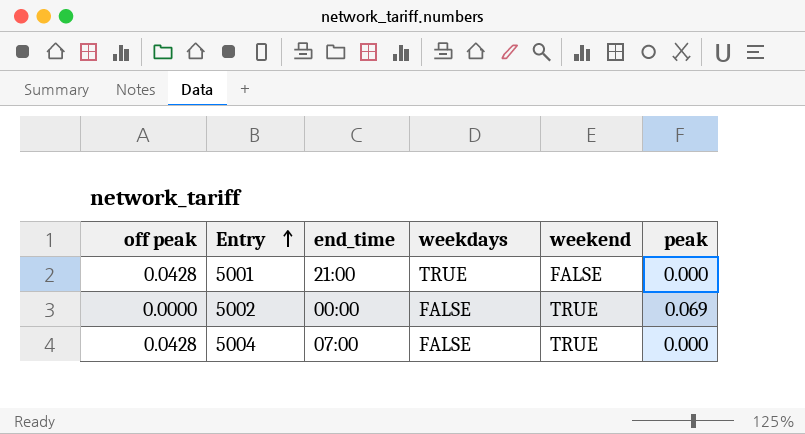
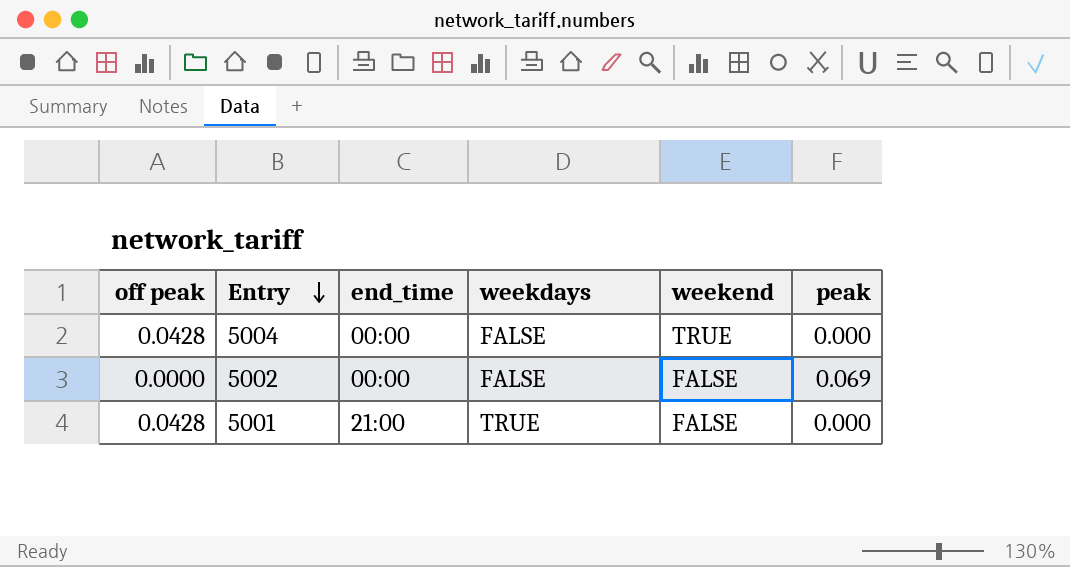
row order: Entry ascending -> Entry descending
5004 | end_time: 07:00 -> 00:00
5002 | weekend: TRUE -> FALSE

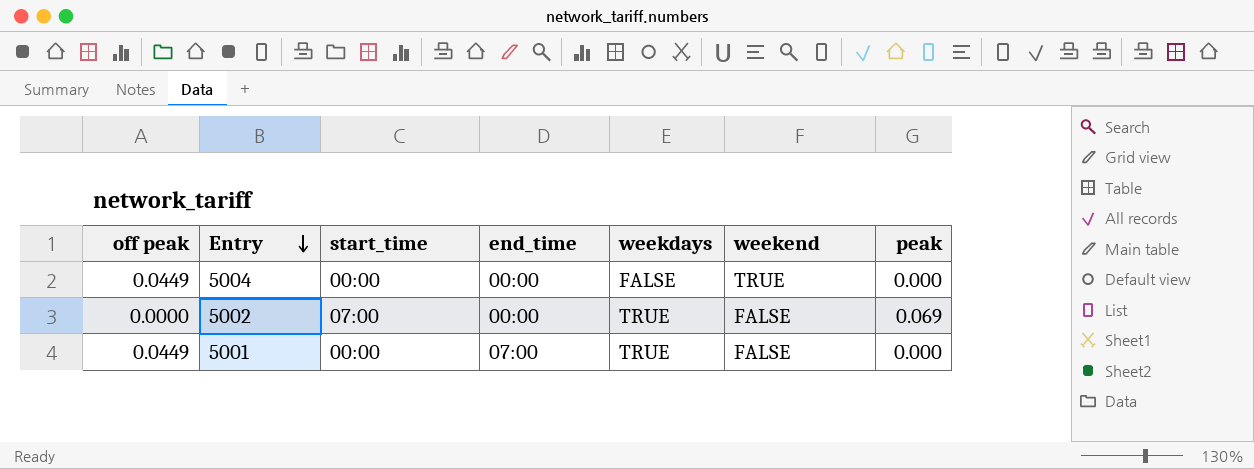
column start_time | position: none -> 3
5004 | off peak: 0.0428 -> 0.0449
5002 | weekdays: FALSE -> TRUE
5001 | off peak: 0.0428 -> 0.0449
5001 | end_time: 21:00 -> 07:00

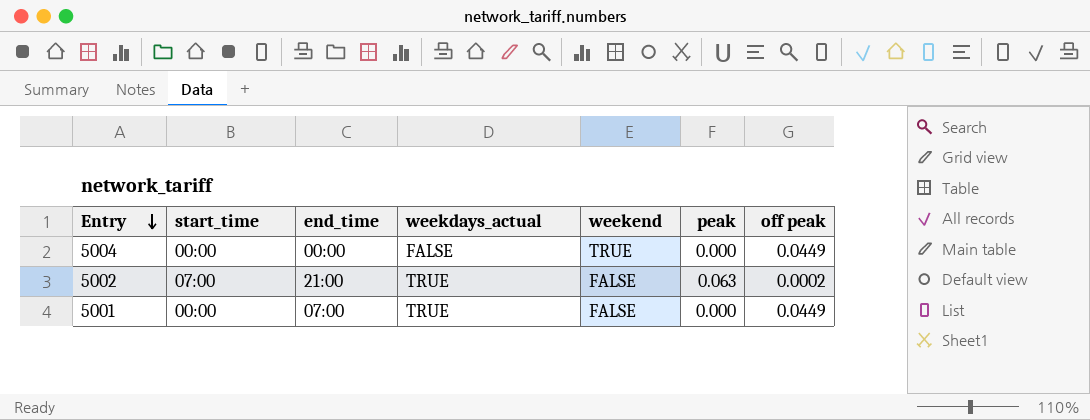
column name: weekdays -> weekdays_actual
column off peak | position: 1 -> 7
5002 | end_time: 00:00 -> 21:00
5002 | peak: 0.069 -> 0.063
5002 | off peak: 0.0000 -> 0.0002

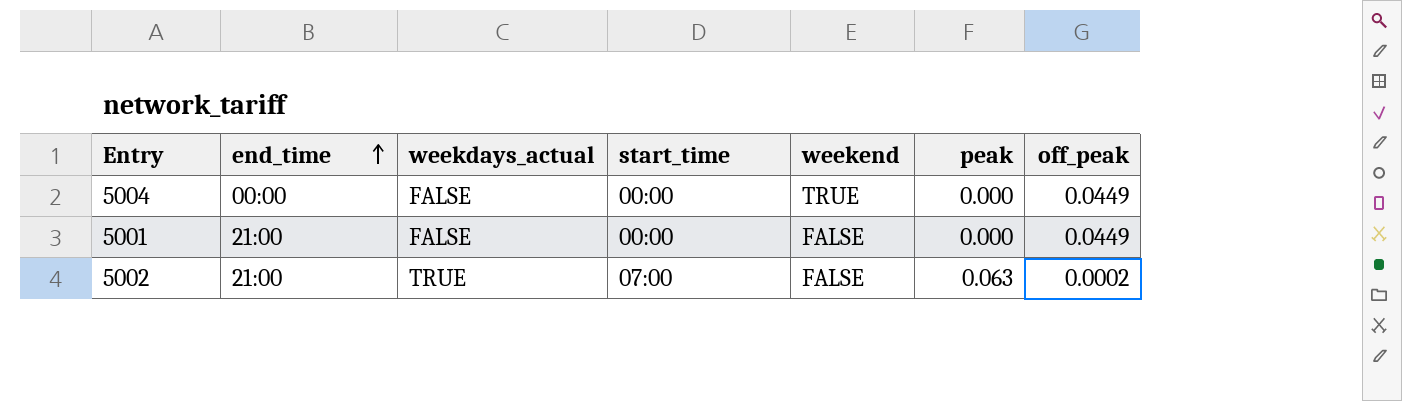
row order: Entry descending -> end_time ascending
column start_time | position: 2 -> 4
column name: off peak -> off_peak
5001 | end_time: 07:00 -> 21:00
5001 | weekdays_actual: TRUE -> FALSE

